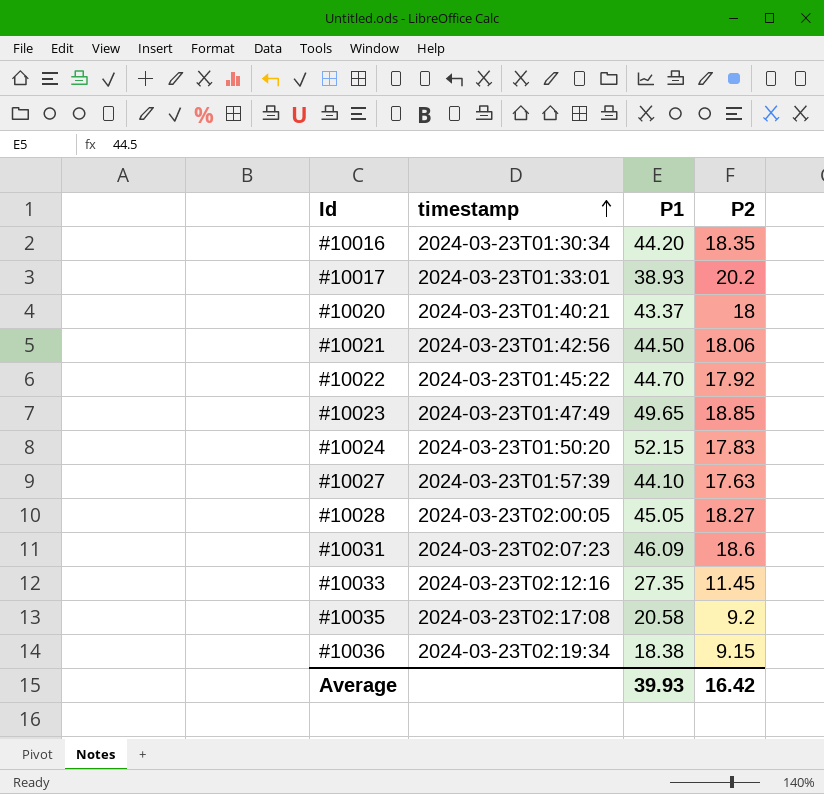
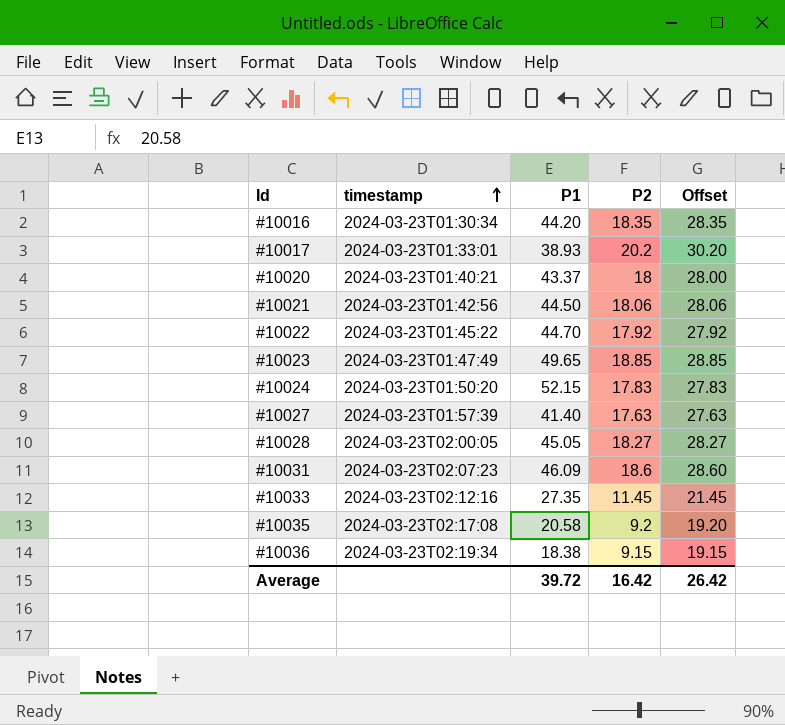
column Offset | formula: none -> [P2] + 10
#10027 | P1: 44.10 -> 41.40
Average | P1: 39.93 -> 39.72

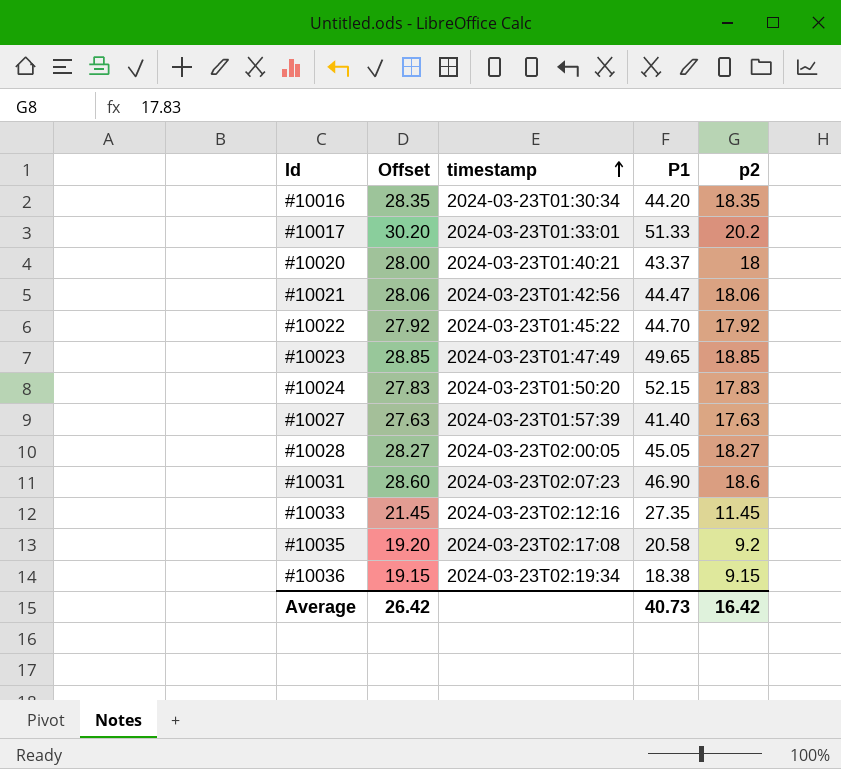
column Offset | position: 5 -> 2
column name: P2 -> p2
#10017 | P1: 38.93 -> 51.33
#10021 | P1: 44.50 -> 44.47
#10031 | P1: 46.09 -> 46.90
Average | P1: 39.72 -> 40.73

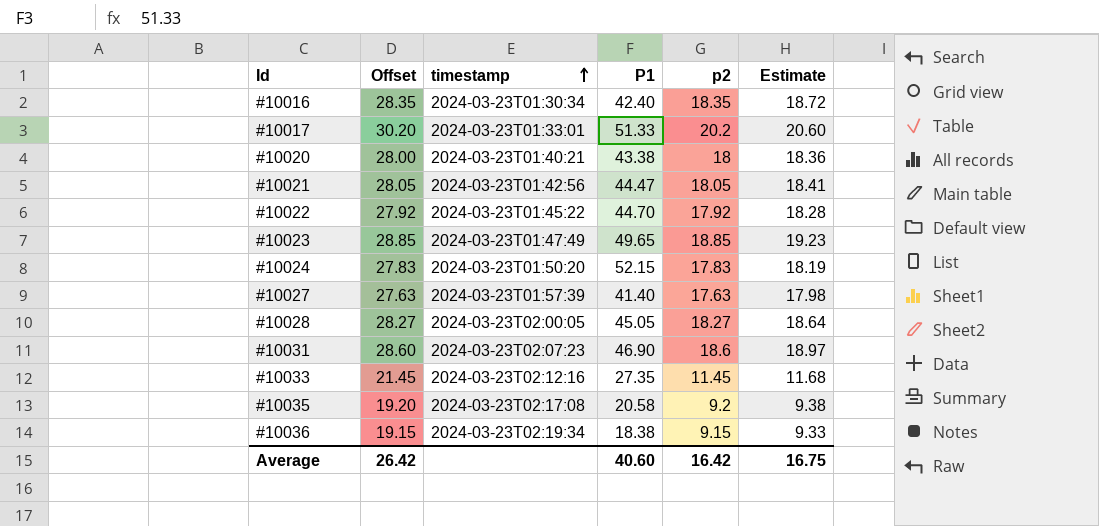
column Estimate | formula: none -> [p2] * 1.02
#10016 | P1: 44.20 -> 42.40
#10020 | P1: 43.37 -> 43.38
#10021 | Offset: 28.06 -> 28.05
#10021 | p2: 18.06 -> 18.05
Average | P1: 40.73 -> 40.60

